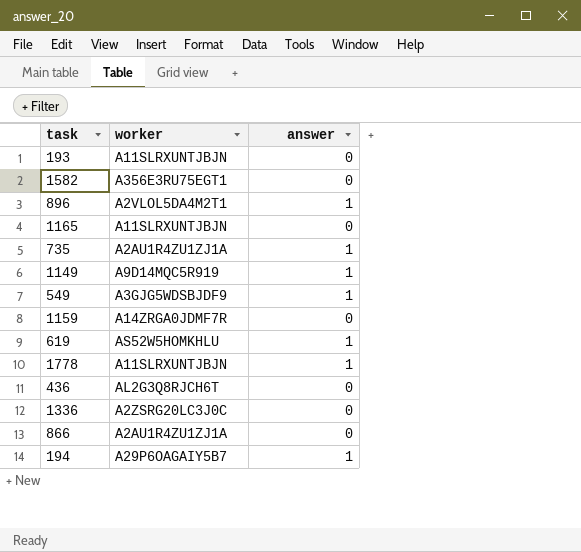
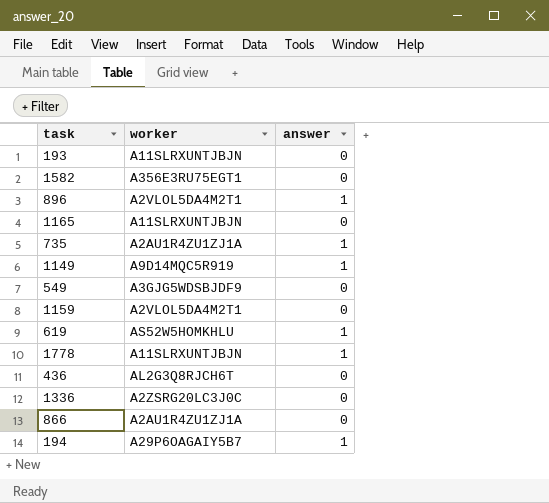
549 | answer: 1 -> 0
1159 | worker: A14ZRGA0JDMF7R -> A2VLOL5DA4M2T1

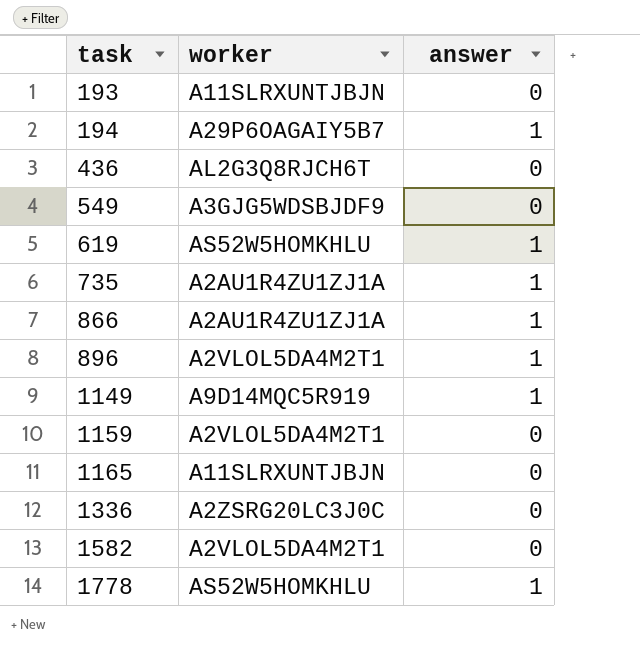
row order: none -> task ascending
866 | answer: 0 -> 1
1582 | worker: A356E3RU75EGT1 -> A2VLOL5DA4M2T1
1778 | worker: A11SLRXUNTJBJN -> AS52W5HOMKHLU

